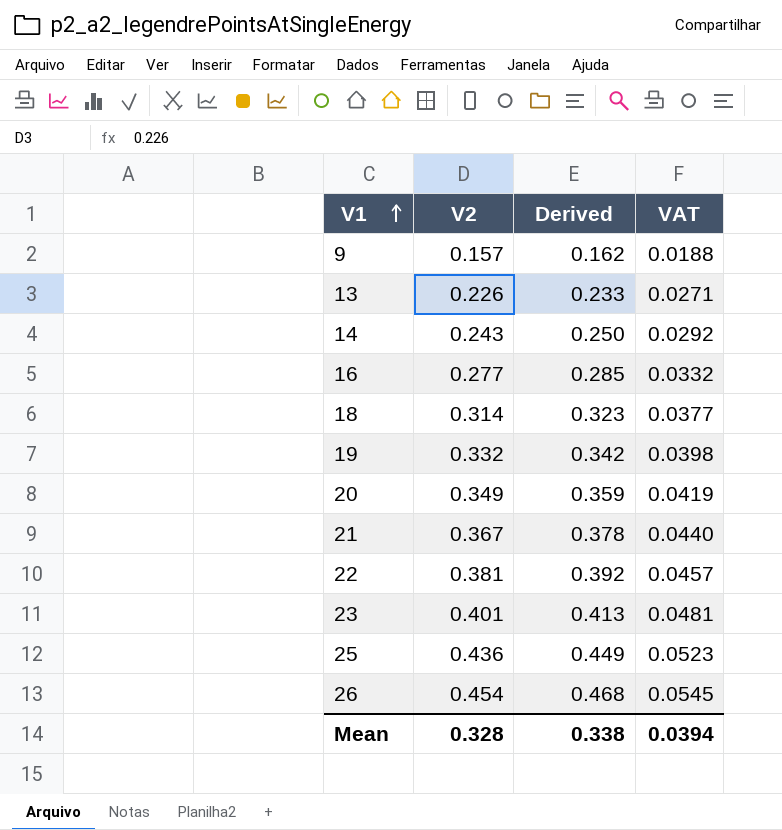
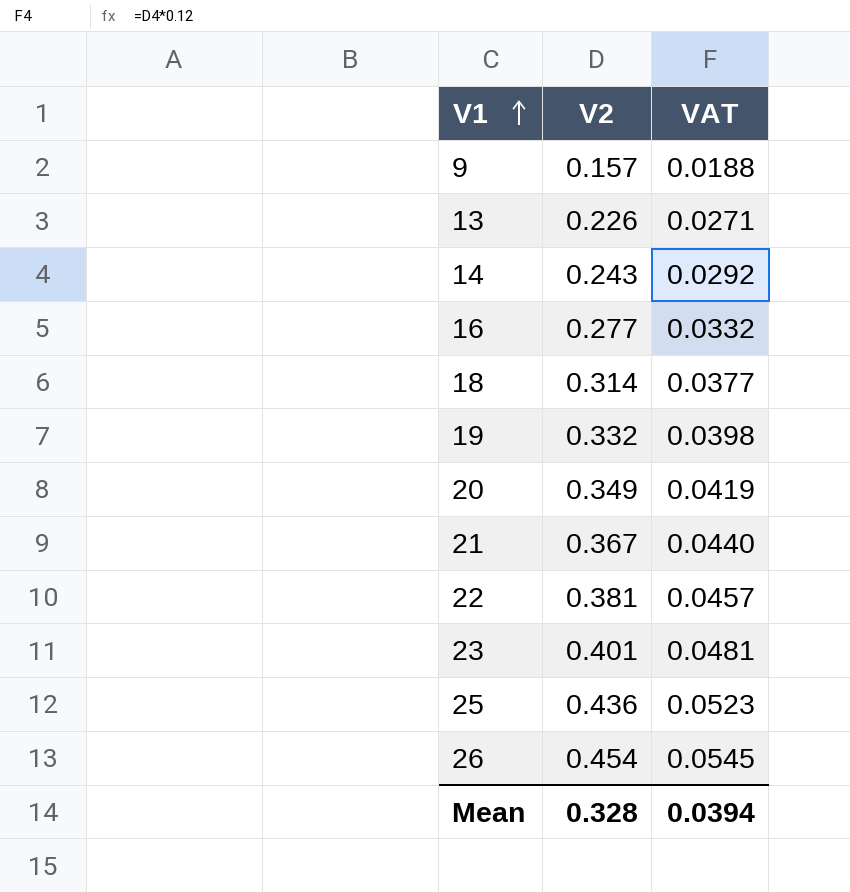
column Derived | formula: [V2] * 1.03 -> none

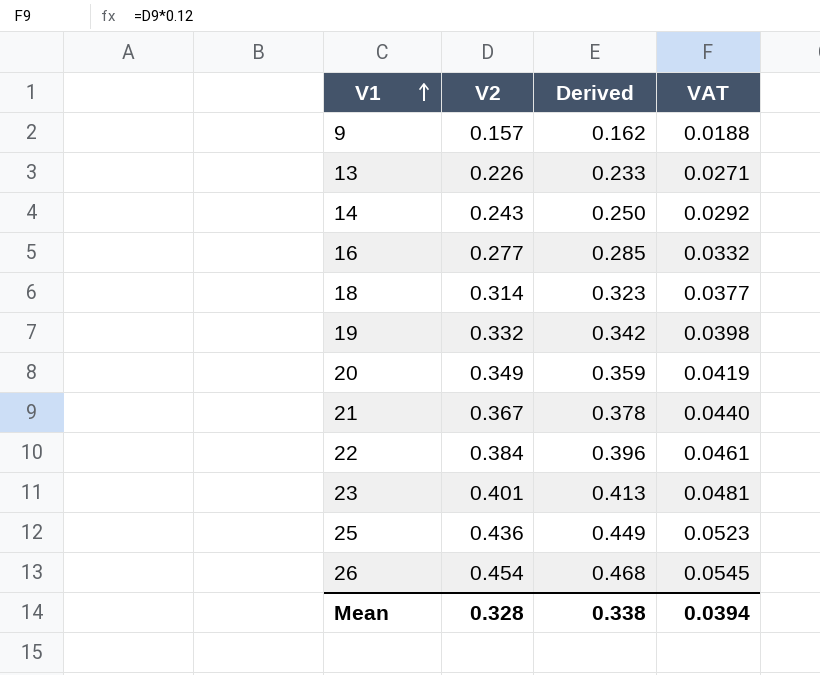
column Derived | formula: none -> [V2] * 1.03
22 | V2: 0.381 -> 0.384
22 | VAT: 0.0457 -> 0.0461

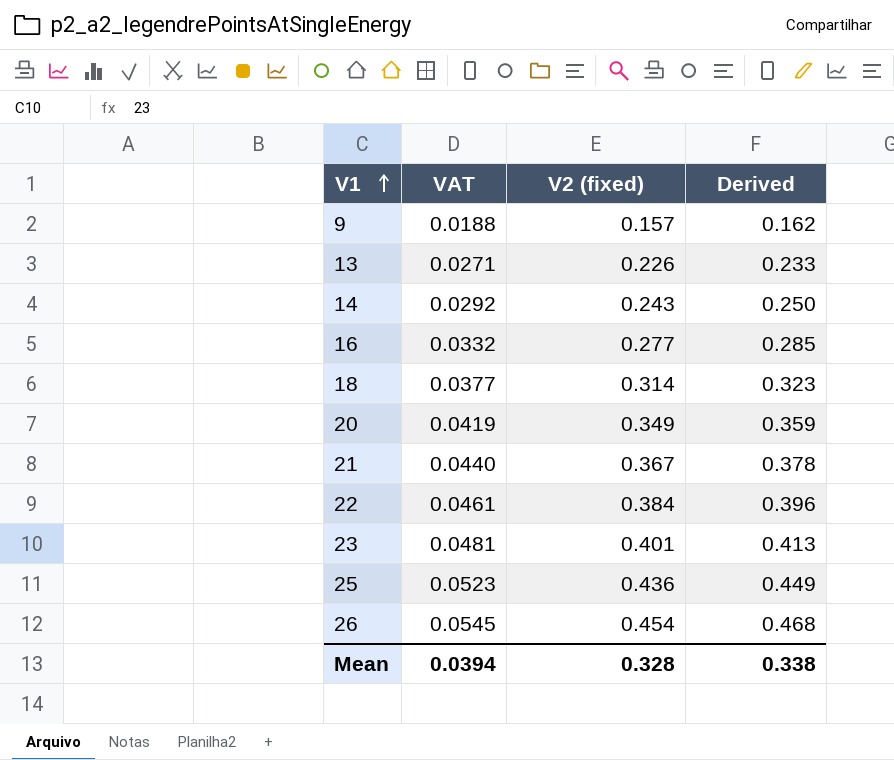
column VAT | position: 4 -> 2
column name: V2 -> V2 (fixed)
row 19: 0.332 | 0.342 | 0.0398 -> none

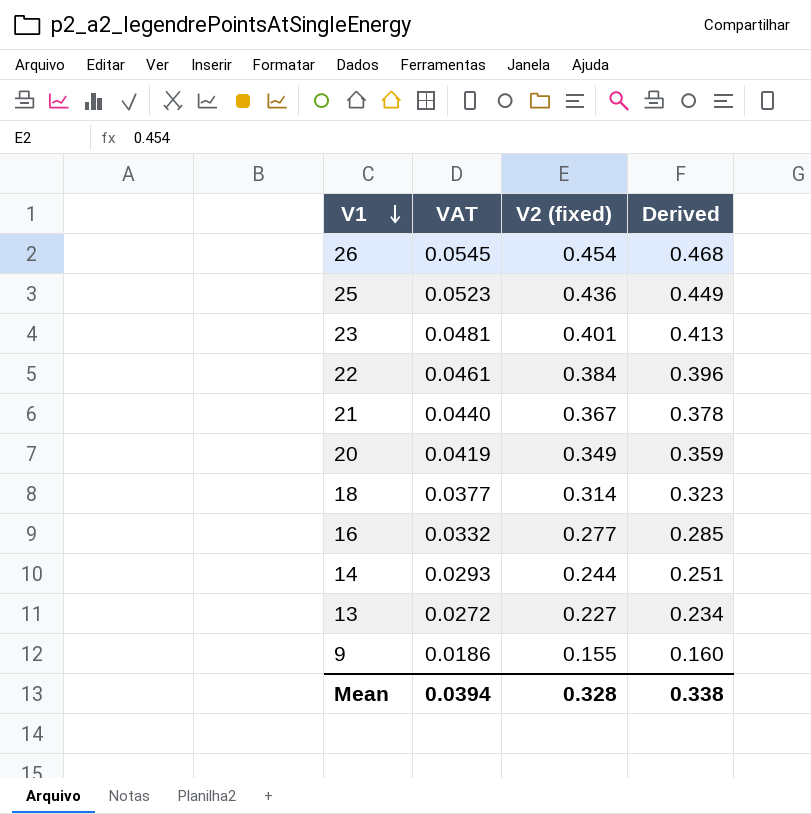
row order: V1 ascending -> V1 descending
14 | VAT: 0.0292 -> 0.0293
14 | V2 (fixed): 0.243 -> 0.244
14 | Derived: 0.250 -> 0.251
13 | VAT: 0.0271 -> 0.0272
13 | V2 (fixed): 0.226 -> 0.227
13 | Derived: 0.233 -> 0.234
9 | VAT: 0.0188 -> 0.0186
9 | V2 (fixed): 0.157 -> 0.155
9 | Derived: 0.162 -> 0.160

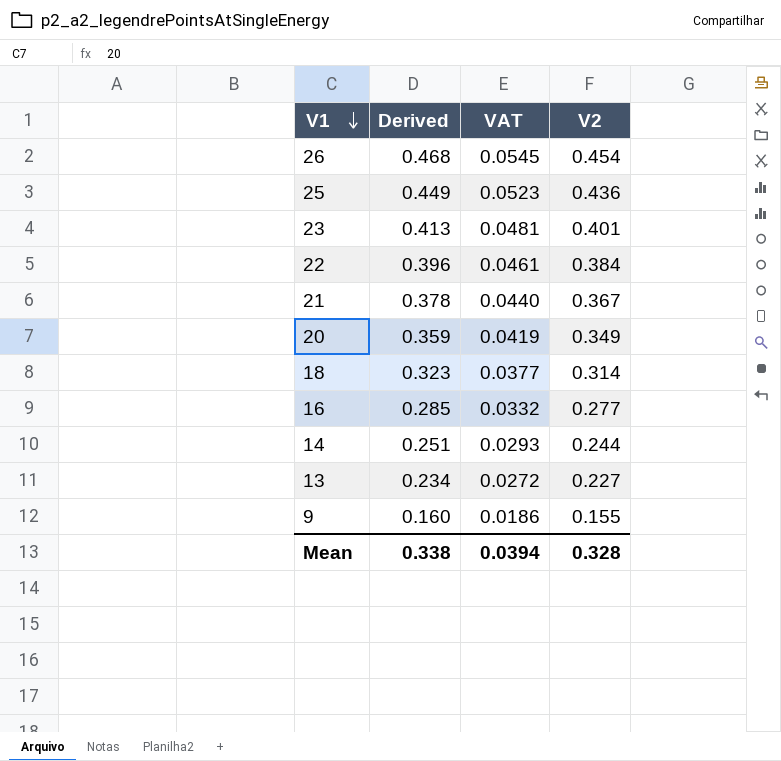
column Derived | position: 4 -> 2
column name: V2 (fixed) -> V2

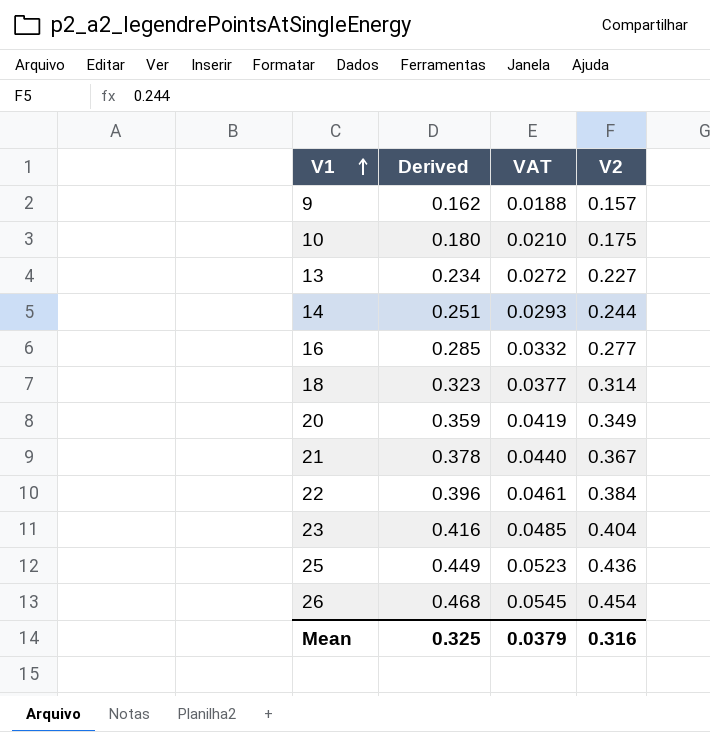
row order: V1 descending -> V1 ascending
9 | Derived: 0.160 -> 0.162
9 | VAT: 0.0186 -> 0.0188
9 | V2: 0.155 -> 0.157
row 10: none -> 0.180 | 0.0210 | 0.175
23 | Derived: 0.413 -> 0.416
23 | VAT: 0.0481 -> 0.0485
23 | V2: 0.401 -> 0.404
Mean | Derived: 0.338 -> 0.325
Mean | VAT: 0.0394 -> 0.0379
Mean | V2: 0.328 -> 0.316

